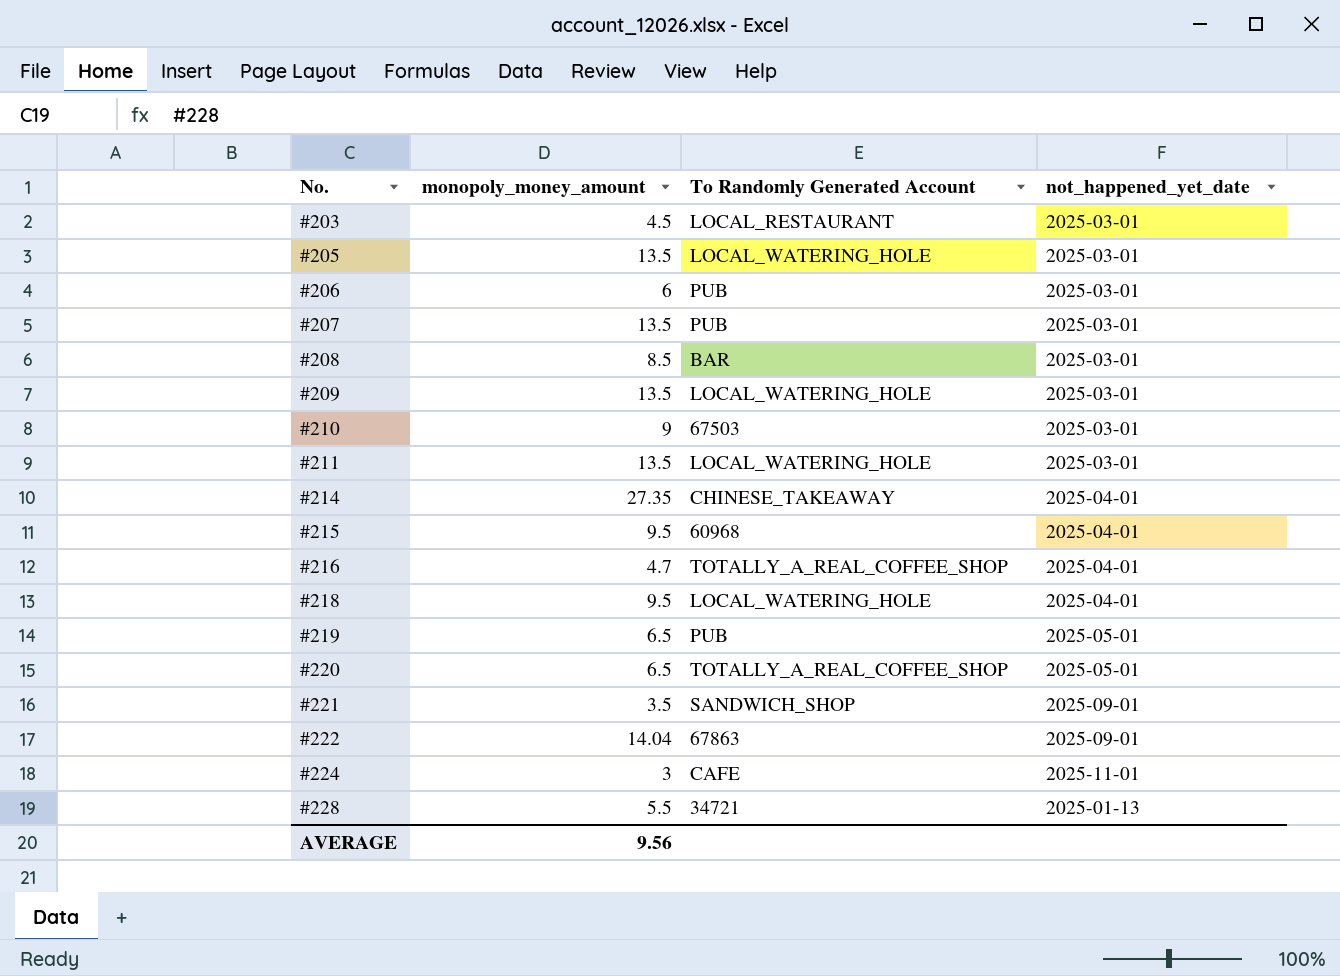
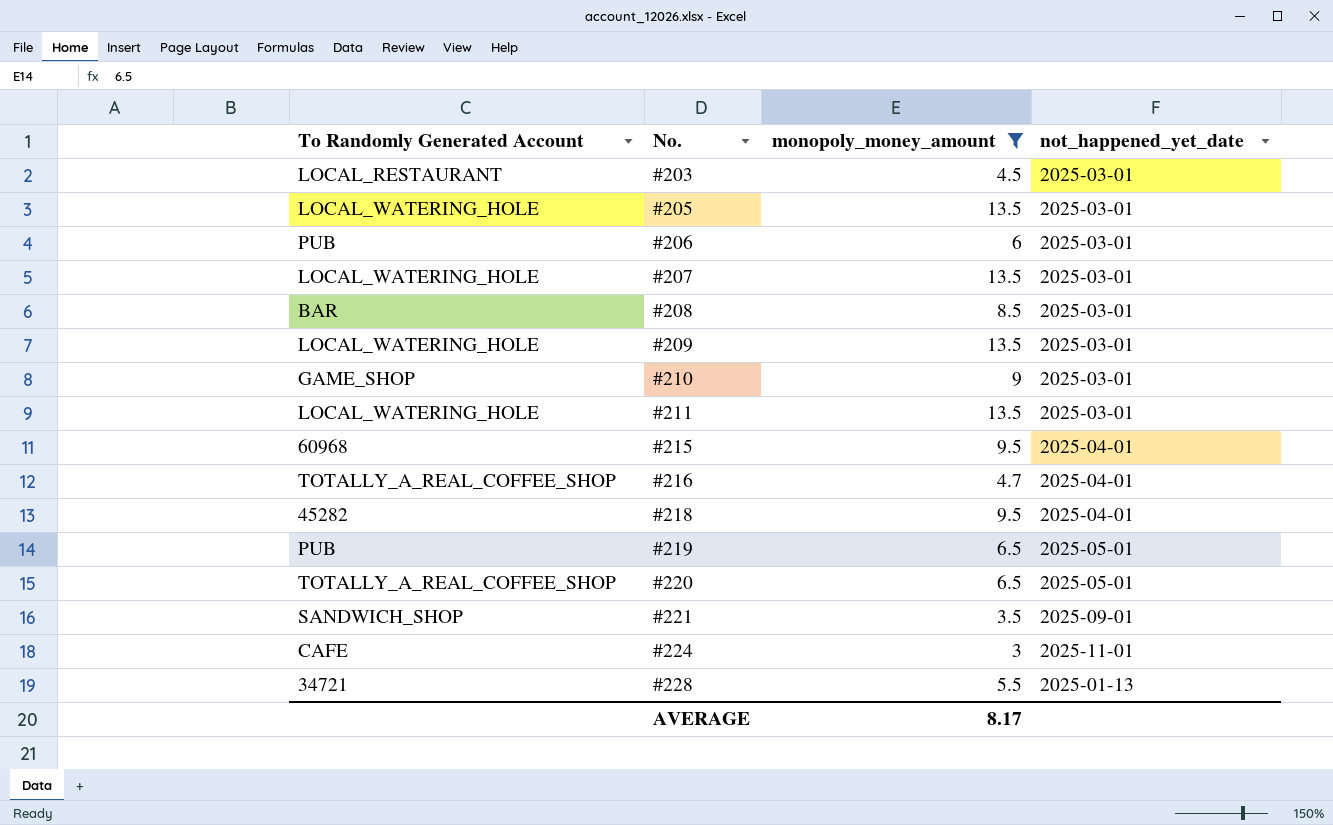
filter: none -> monopoly_money_amount <= 13.5
column To Randomly Generated Account | position: 3 -> 1
#207 | To Randomly Generated Account: PUB -> LOCAL_WATERING_HOLE
#210 | To Randomly Generated Account: 67503 -> GAME_SHOP
#218 | To Randomly Generated Account: LOCAL_WATERING_HOLE -> 45282
AVERAGE | monopoly_money_amount: 9.56 -> 8.17

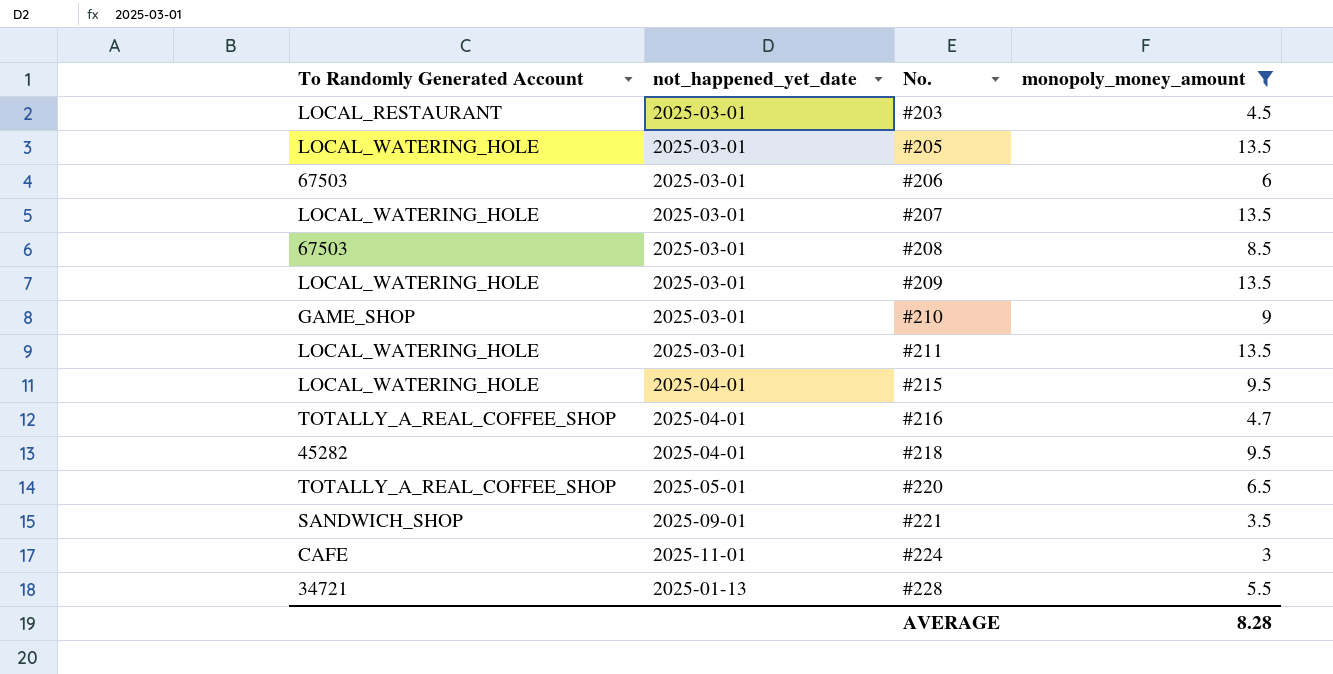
column not_happened_yet_date | position: 4 -> 2
row #219: PUB | 6.5 | 2025-05-01 -> none
#206 | To Randomly Generated Account: PUB -> 67503
#208 | To Randomly Generated Account: BAR -> 67503
#215 | To Randomly Generated Account: 60968 -> LOCAL_WATERING_HOLE
AVERAGE | monopoly_money_amount: 8.17 -> 8.28

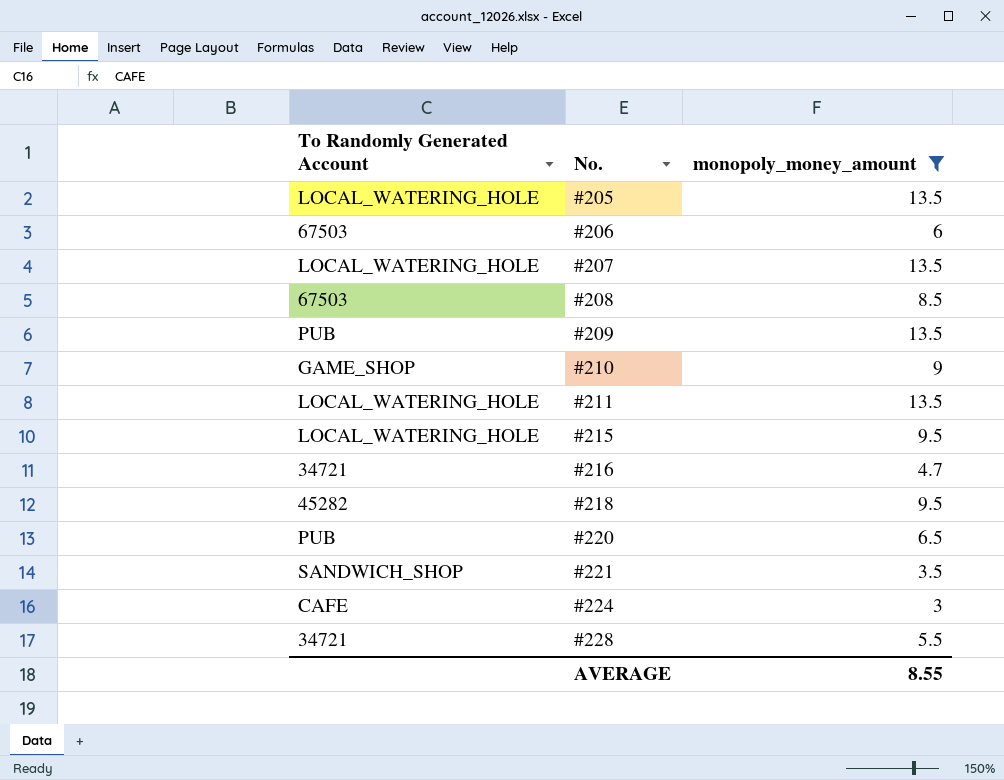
column not_happened_yet_date | position: 2 -> none
row #203: LOCAL_RESTAURANT | 2025-03-01 | 4.5 -> none
#209 | To Randomly Generated Account: LOCAL_WATERING_HOLE -> PUB
#216 | To Randomly Generated Account: TOTALLY_A_REAL_COFFEE_SHOP -> 34721
#220 | To Randomly Generated Account: TOTALLY_A_REAL_COFFEE_SHOP -> PUB
AVERAGE | monopoly_money_amount: 8.28 -> 8.55

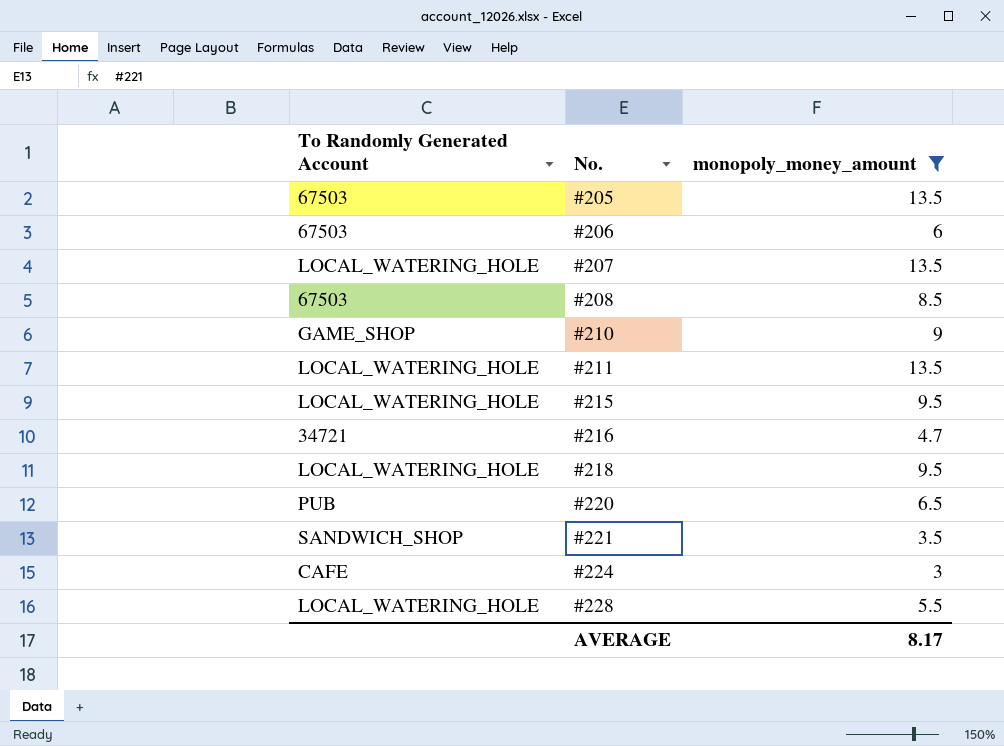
row #209: PUB | 13.5 -> none
#205 | To Randomly Generated Account: LOCAL_WATERING_HOLE -> 67503
#218 | To Randomly Generated Account: 45282 -> LOCAL_WATERING_HOLE
#228 | To Randomly Generated Account: 34721 -> LOCAL_WATERING_HOLE
AVERAGE | monopoly_money_amount: 8.55 -> 8.17

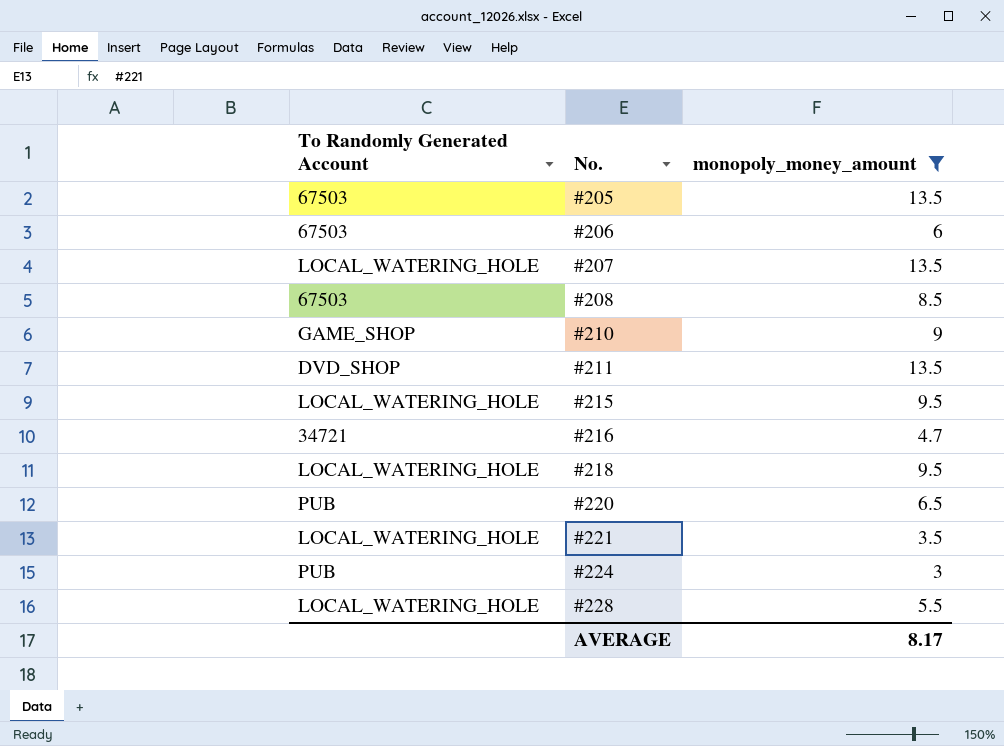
#211 | To Randomly Generated Account: LOCAL_WATERING_HOLE -> DVD_SHOP
#221 | To Randomly Generated Account: SANDWICH_SHOP -> LOCAL_WATERING_HOLE
#224 | To Randomly Generated Account: CAFE -> PUB

